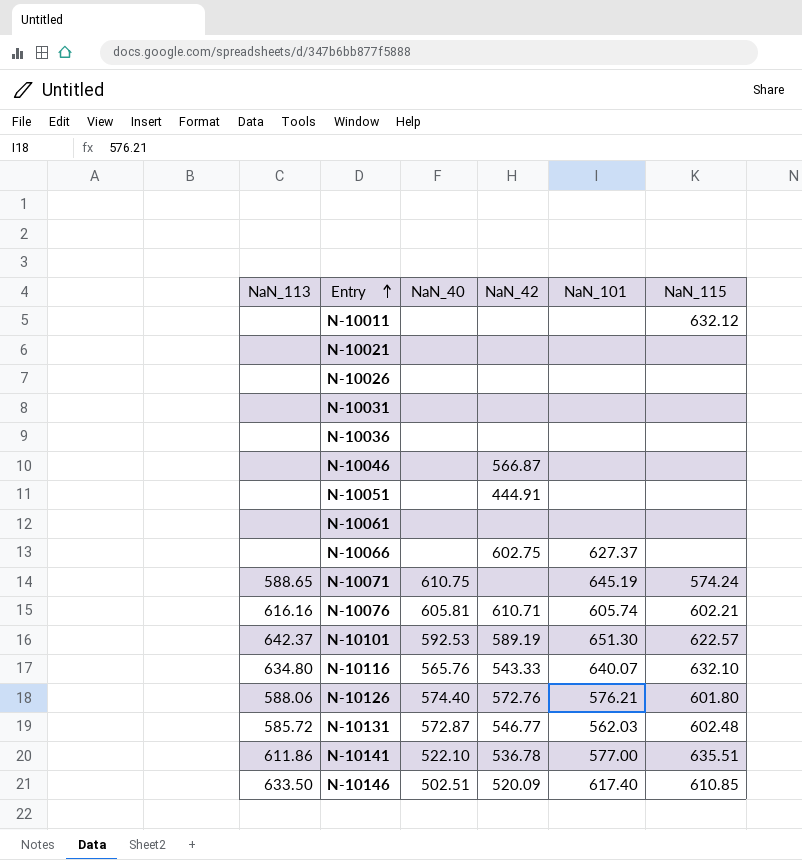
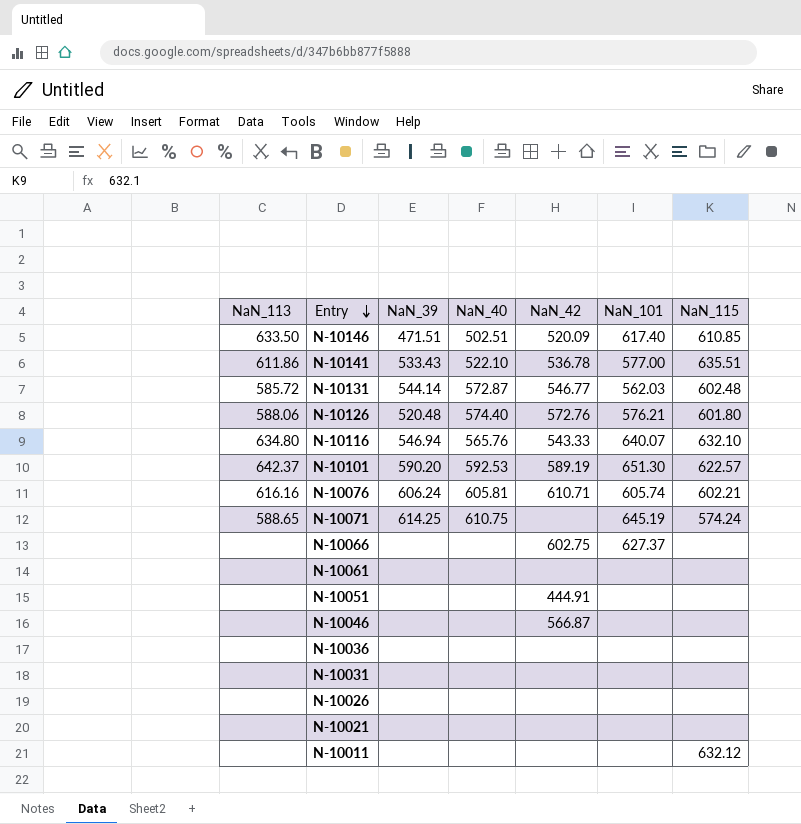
row order: Entry ascending -> Entry descending
column NaN_39 | position: none -> 3

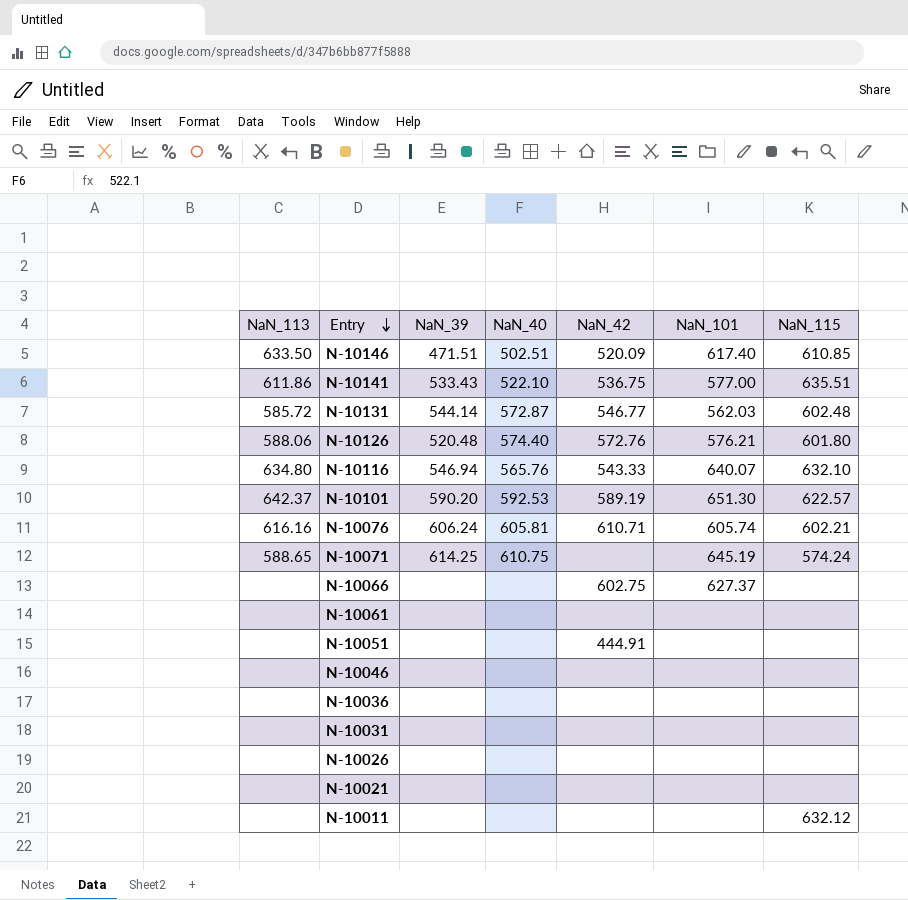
N-10141 | NaN_42: 536.78 -> 536.75
N-10046 | NaN_42: 566.87 -> none

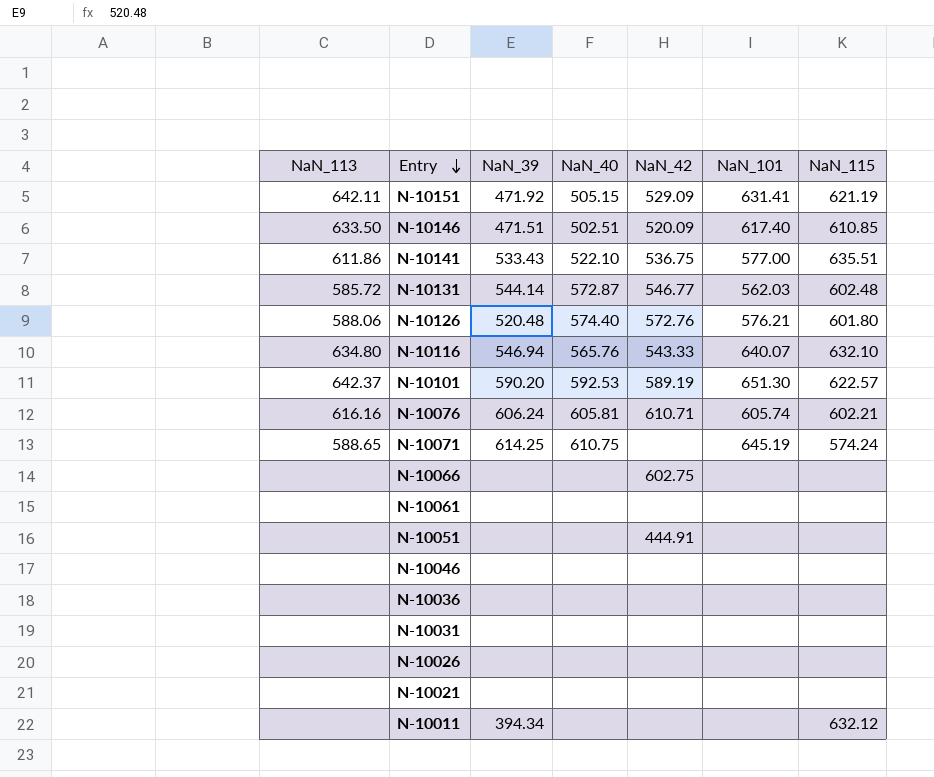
row N-10151: none -> 642.11 | 471.92 | 505.15 | 529.09 | 631.41 | 621.19
N-10066 | NaN_101: 627.37 -> none
N-10011 | NaN_39: none -> 394.34

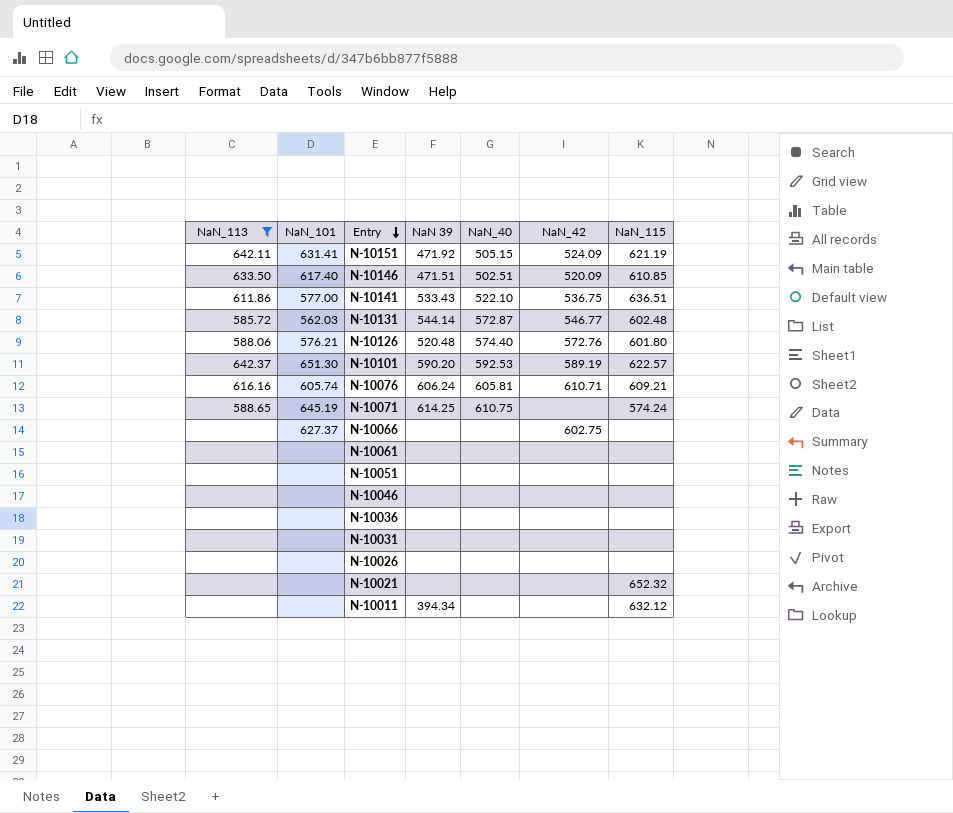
filter: none -> NaN_113 != 634.80
column NaN_101 | position: 6 -> 2
column name: NaN_39 -> NaN 39
N-10151 | NaN_42: 529.09 -> 524.09
N-10141 | NaN_115: 635.51 -> 636.51
N-10076 | NaN_115: 602.21 -> 609.21
N-10066 | NaN_101: none -> 627.37
N-10051 | NaN_42: 444.91 -> none
N-10021 | NaN_115: none -> 652.32

